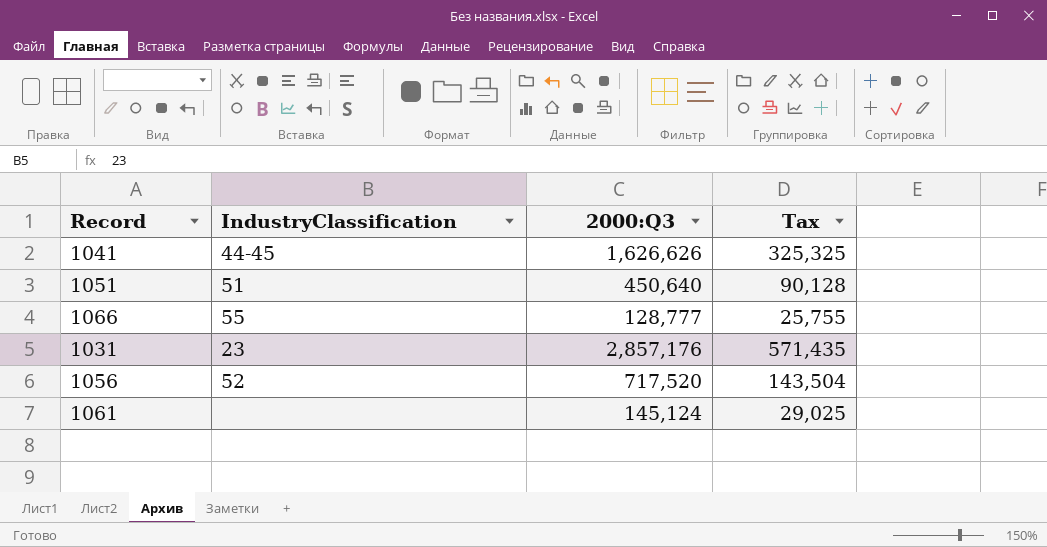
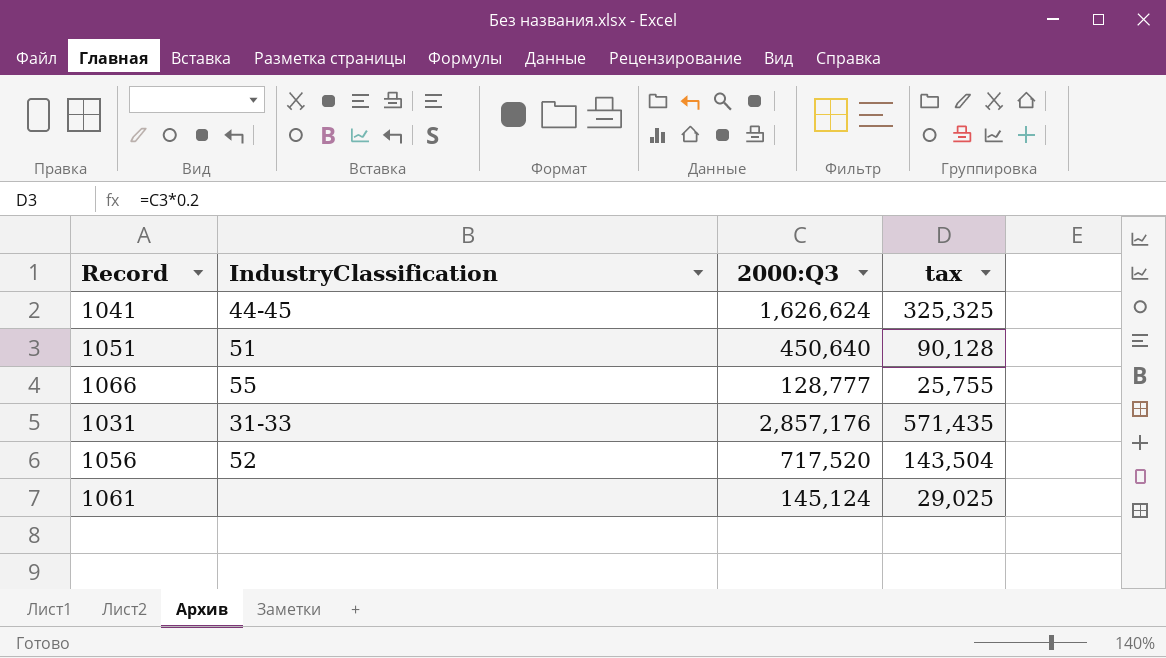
column name: Tax -> tax
1041 | 2000:Q3: 1,626,626 -> 1,626,624
1031 | IndustryClassification: 23 -> 31-33

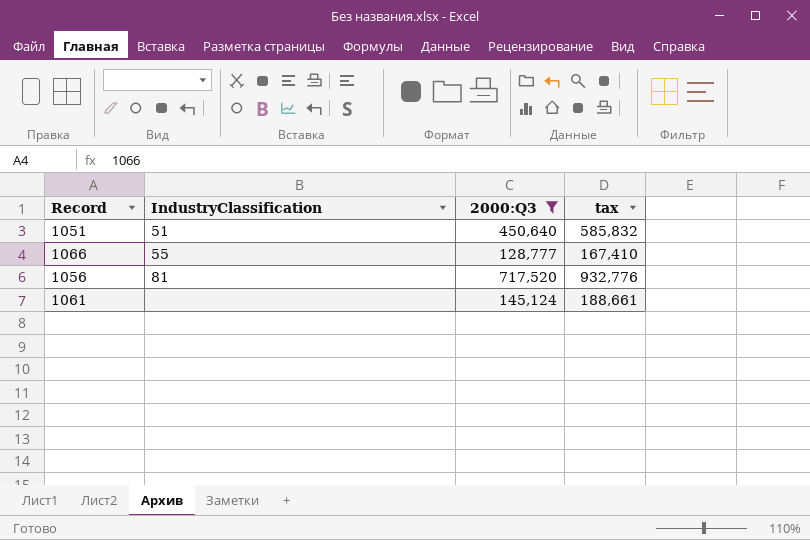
filter: none -> 2000:Q3 <= 717,520
column tax | formula: [2000:Q3] * 0.2 -> [2000:Q3] * 1.3
1056 | IndustryClassification: 52 -> 81

